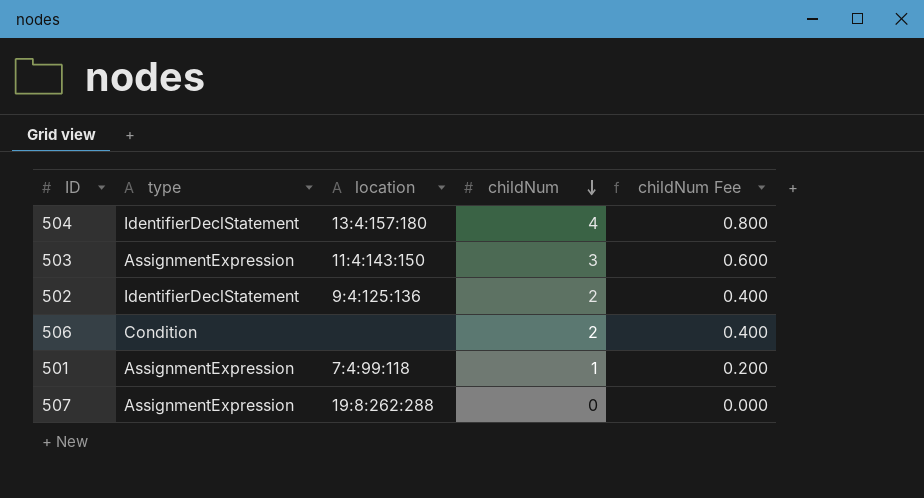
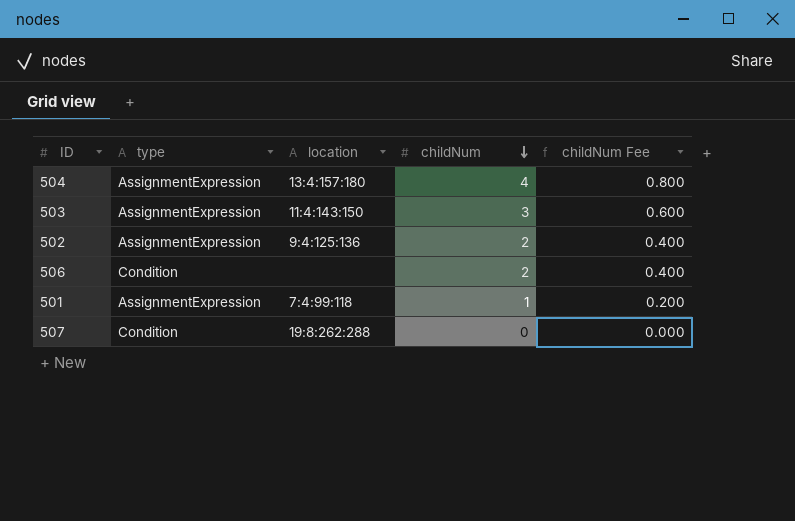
504 | type: IdentifierDeclStatement -> AssignmentExpression
502 | type: IdentifierDeclStatement -> AssignmentExpression
507 | type: AssignmentExpression -> Condition

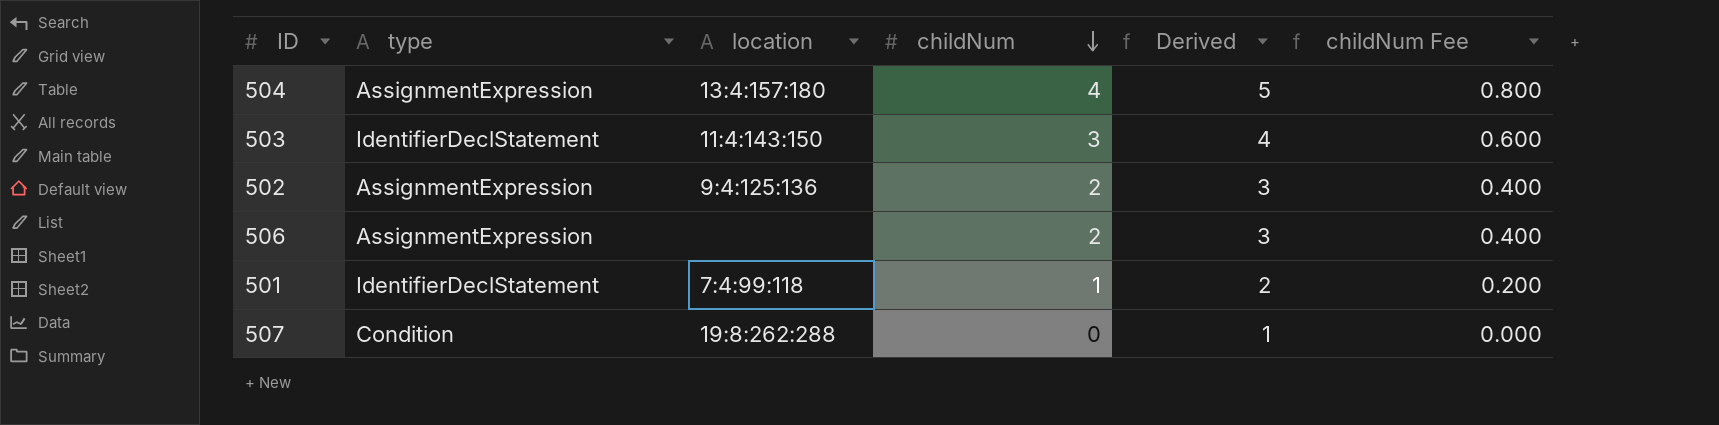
column Derived | formula: none -> [childNum] + 1
503 | type: AssignmentExpression -> IdentifierDeclStatement
506 | type: Condition -> AssignmentExpression
501 | type: AssignmentExpression -> IdentifierDeclStatement

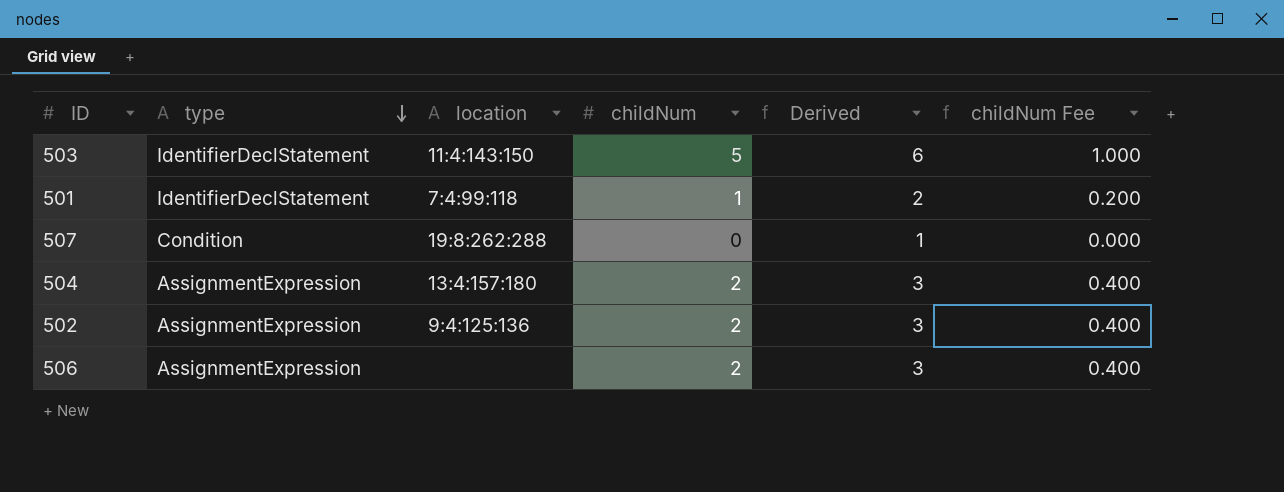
row order: childNum descending -> type descending
503 | childNum: 3 -> 5
503 | Derived: 4 -> 6
503 | childNum Fee: 0.600 -> 1.000
504 | childNum: 4 -> 2
504 | Derived: 5 -> 3
504 | childNum Fee: 0.800 -> 0.400

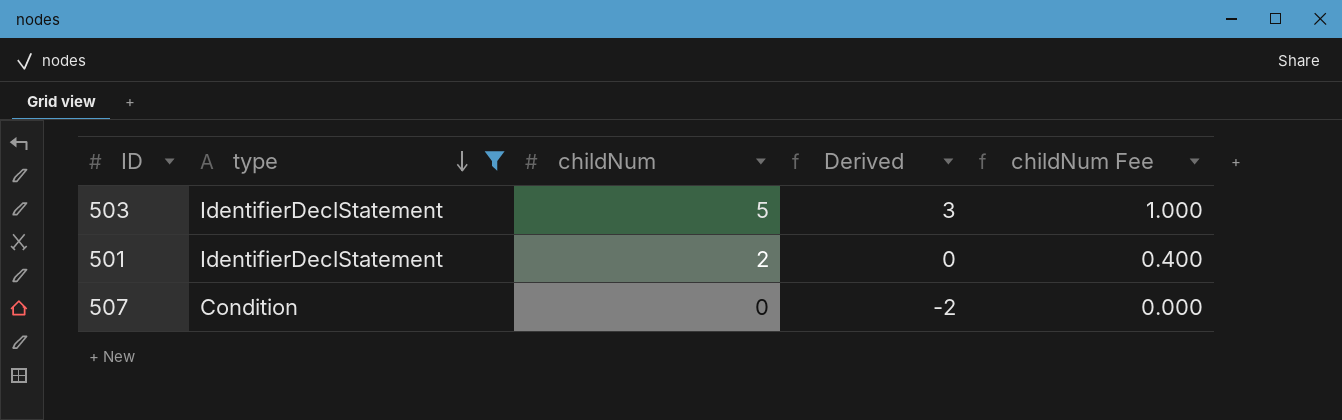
filter: none -> type != AssignmentExpression
column location | position: 3 -> none
column Derived | formula: [childNum] + 1 -> [childNum] - 2
501 | childNum: 1 -> 2
501 | childNum Fee: 0.200 -> 0.400

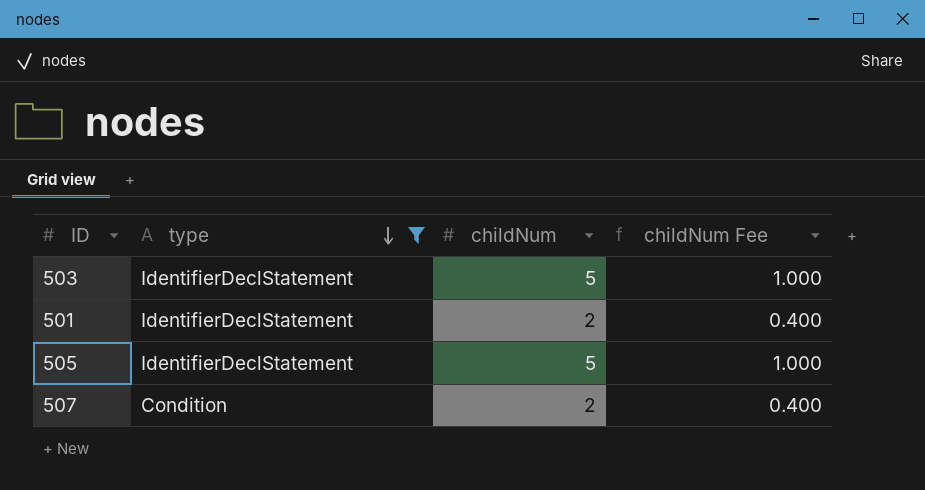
column Derived | formula: [childNum] - 2 -> none
row 505: none -> IdentifierDeclStatement | 5 | 1.000
507 | childNum: 0 -> 2
507 | childNum Fee: 0.000 -> 0.400

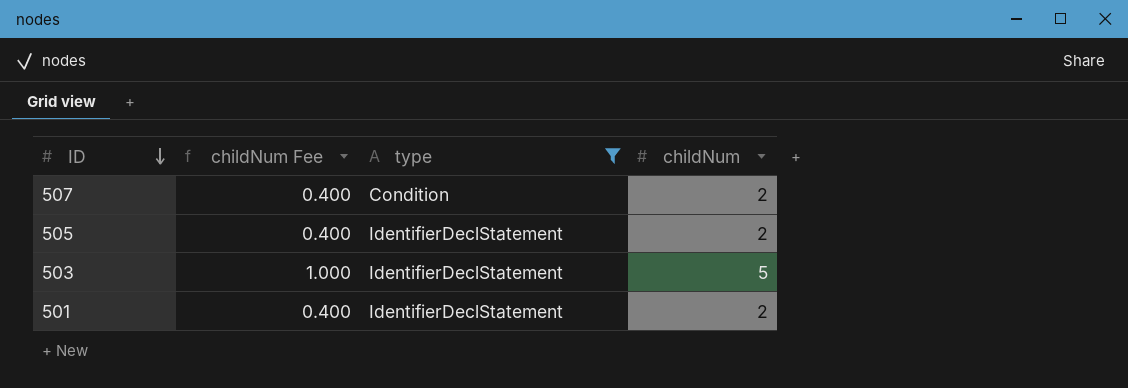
row order: type descending -> ID descending
column childNum Fee | position: 4 -> 2
505 | childNum Fee: 1.000 -> 0.400
505 | childNum: 5 -> 2

